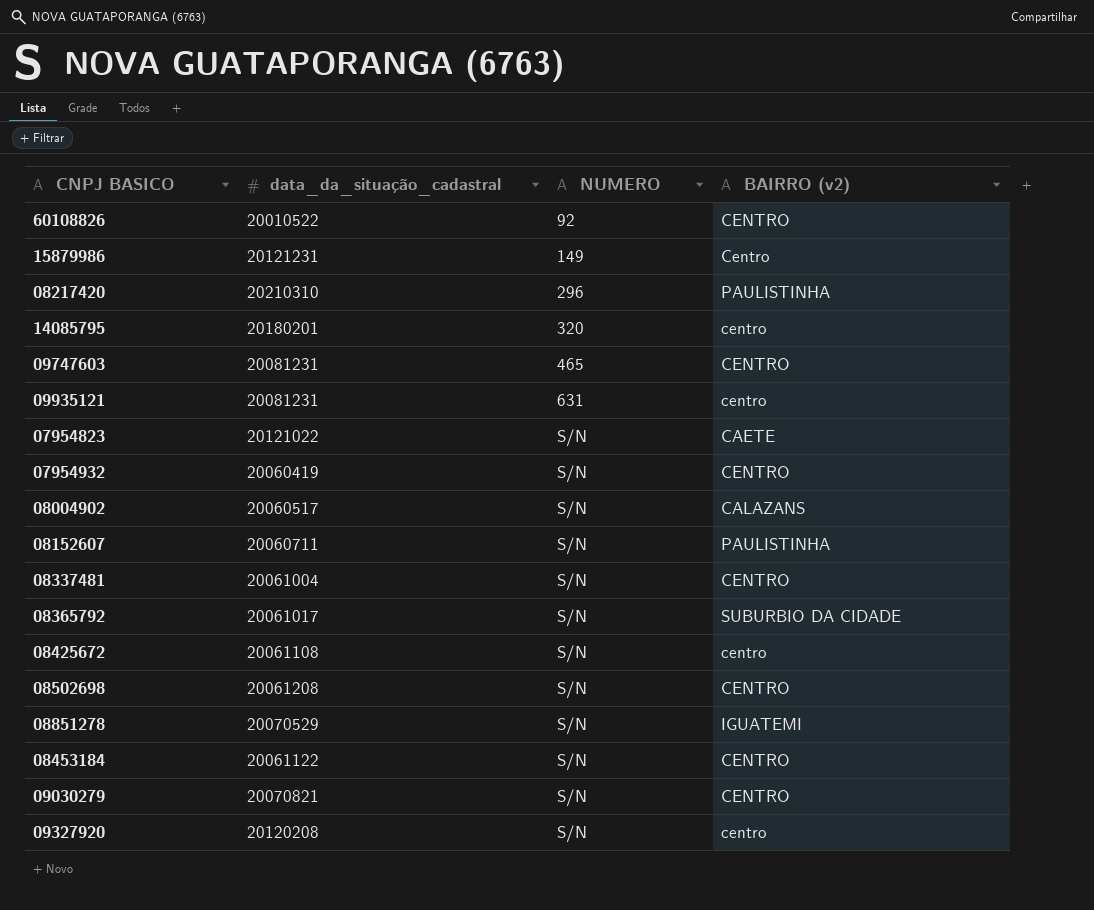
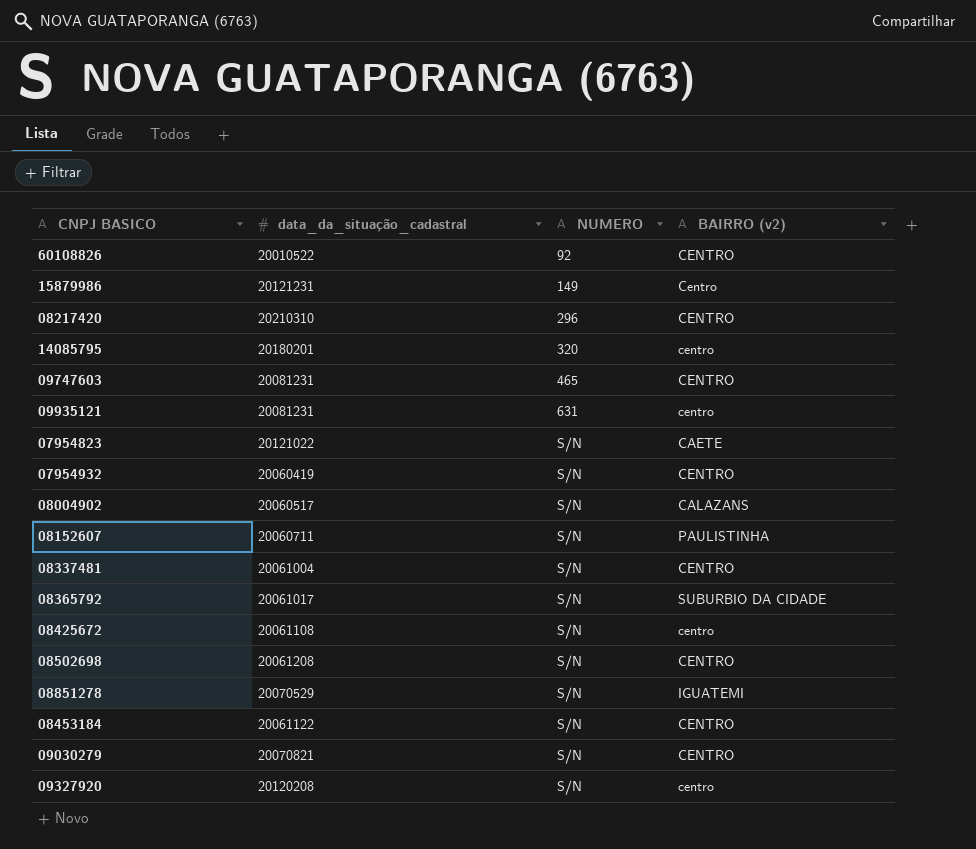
08217420 | BAIRRO (v2): PAULISTINHA -> CENTRO

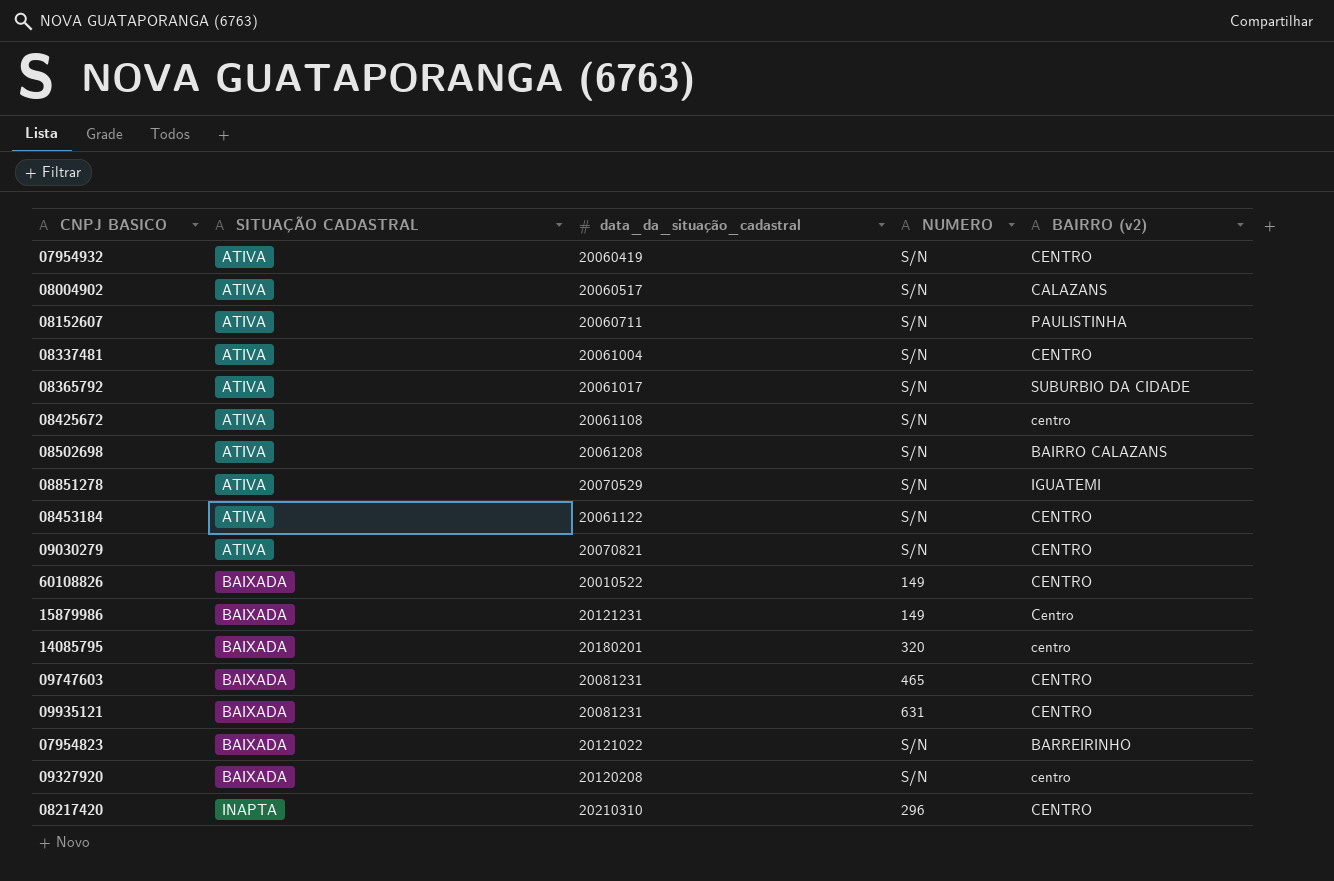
row order: NUMERO ascending -> SITUAÇÃO CADASTRAL ascending
column SITUAÇÃO CADASTRAL | position: none -> 2
08502698 | BAIRRO (v2): CENTRO -> BAIRRO CALAZANS
60108826 | NUMERO: 92 -> 149
09935121 | BAIRRO (v2): centro -> CENTRO
07954823 | BAIRRO (v2): CAETE -> BARREIRINHO

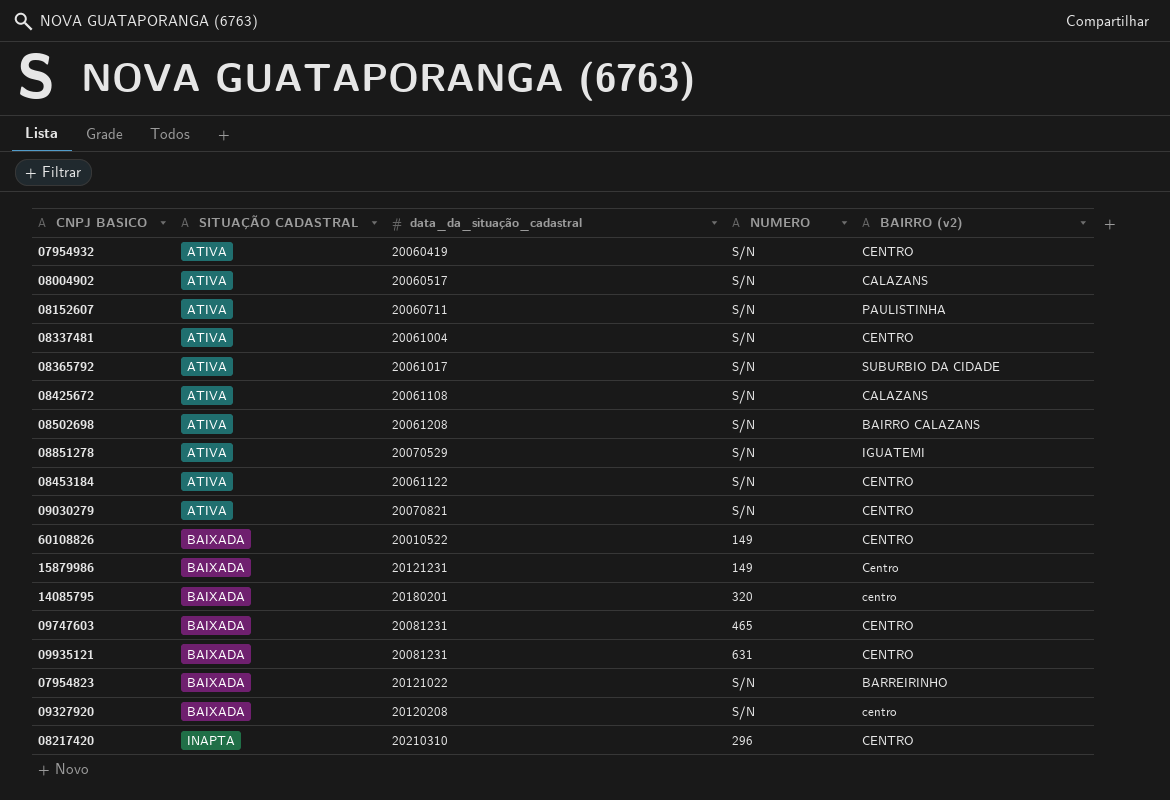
08425672 | BAIRRO (v2): centro -> CALAZANS

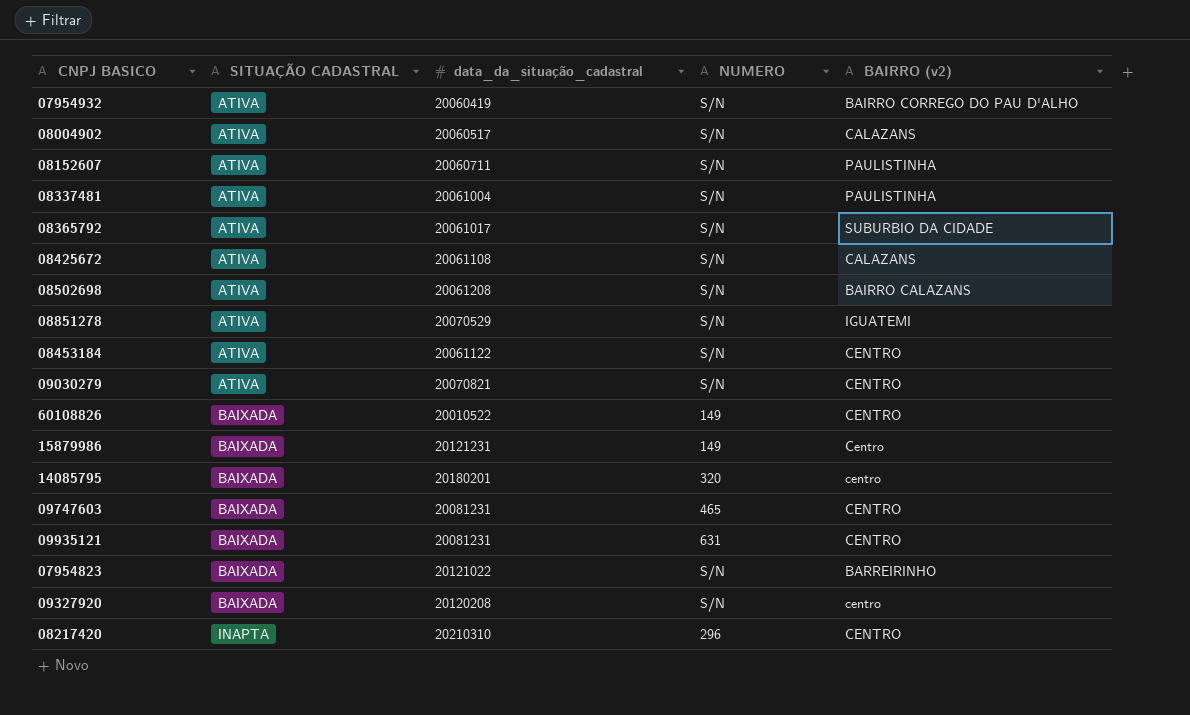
07954932 | BAIRRO (v2): CENTRO -> BAIRRO CORREGO DO PAU D'ALHO
08337481 | BAIRRO (v2): CENTRO -> PAULISTINHA

